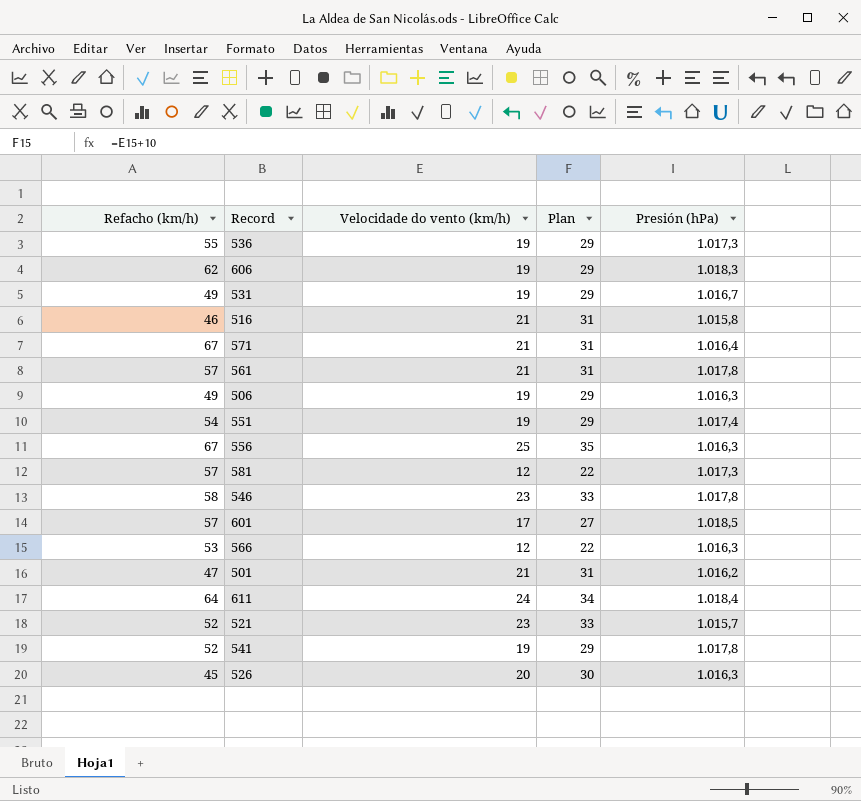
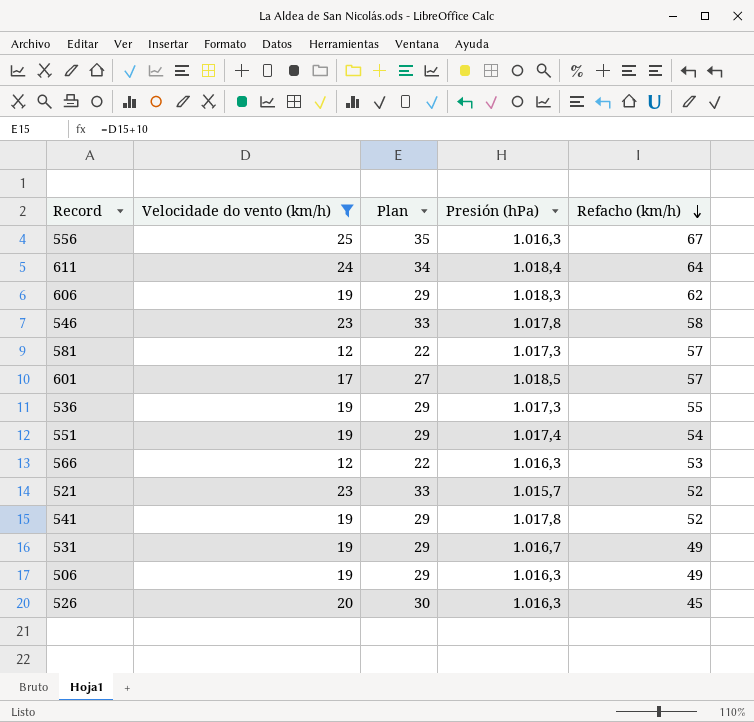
filter: none -> Velocidade do vento (km/h) != 21
row order: none -> Refacho (km/h) descending
column Refacho (km/h) | position: 1 -> 5

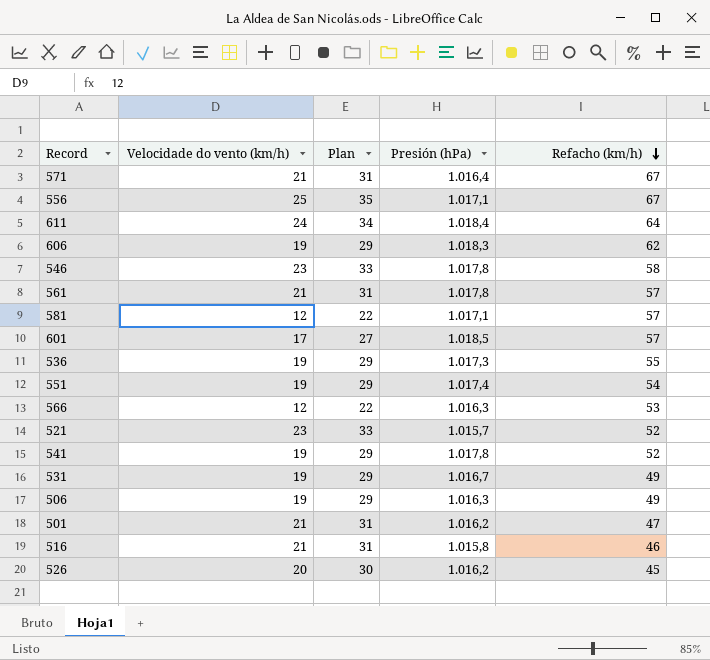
filter: Velocidade do vento (km/h) != 21 -> none
556 | Presión (hPa): 1.016,3 -> 1.017,1
581 | Presión (hPa): 1.017,3 -> 1.017,1
526 | Presión (hPa): 1.016,3 -> 1.016,2

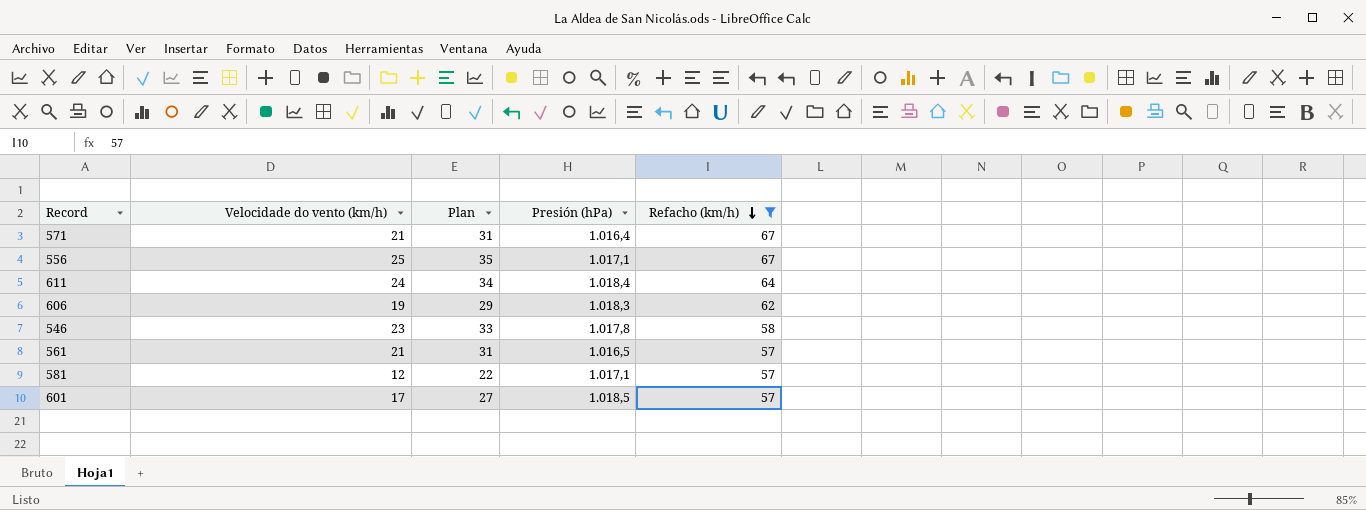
filter: none -> Refacho (km/h) >= 57
561 | Presión (hPa): 1.017,8 -> 1.016,5

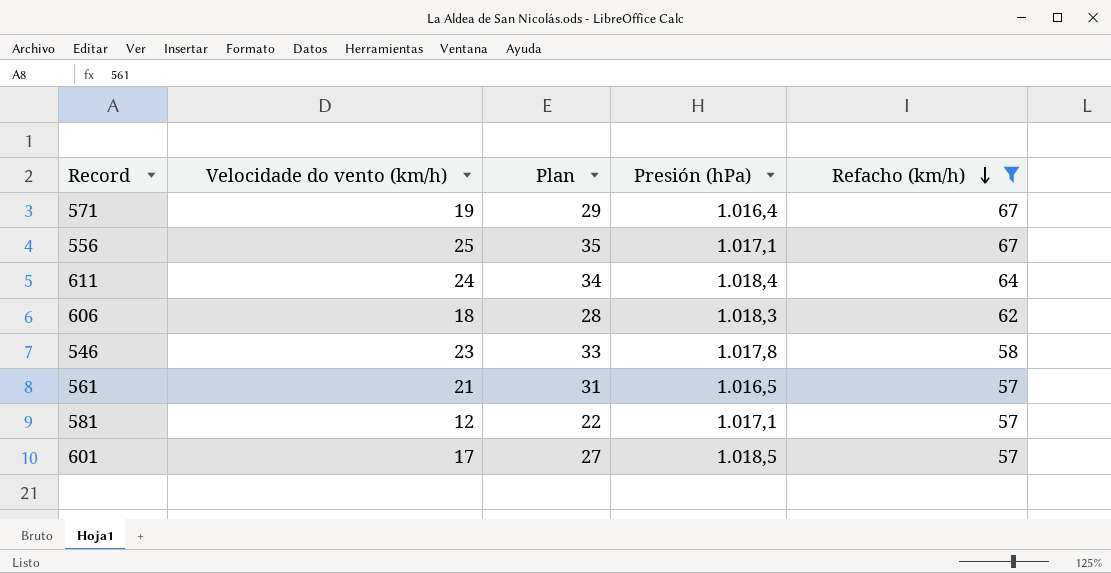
571 | Velocidade do vento (km/h): 21 -> 19
571 | Plan: 31 -> 29
606 | Velocidade do vento (km/h): 19 -> 18
606 | Plan: 29 -> 28

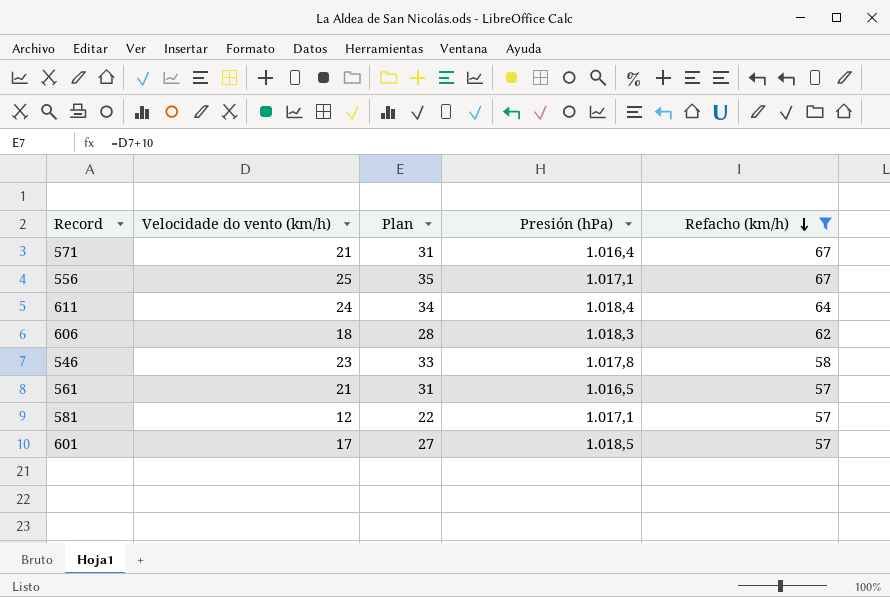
571 | Velocidade do vento (km/h): 19 -> 21
571 | Plan: 29 -> 31

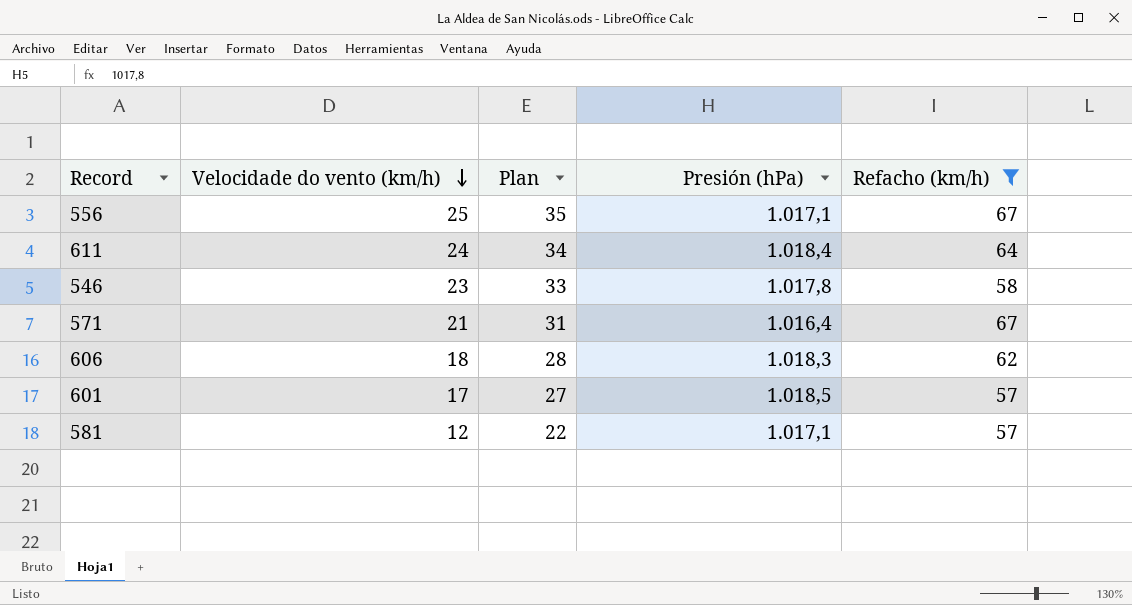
row order: Refacho (km/h) descending -> Velocidade do vento (km/h) descending
row 561: 21 | 31 | 1.016,5 | 57 -> none

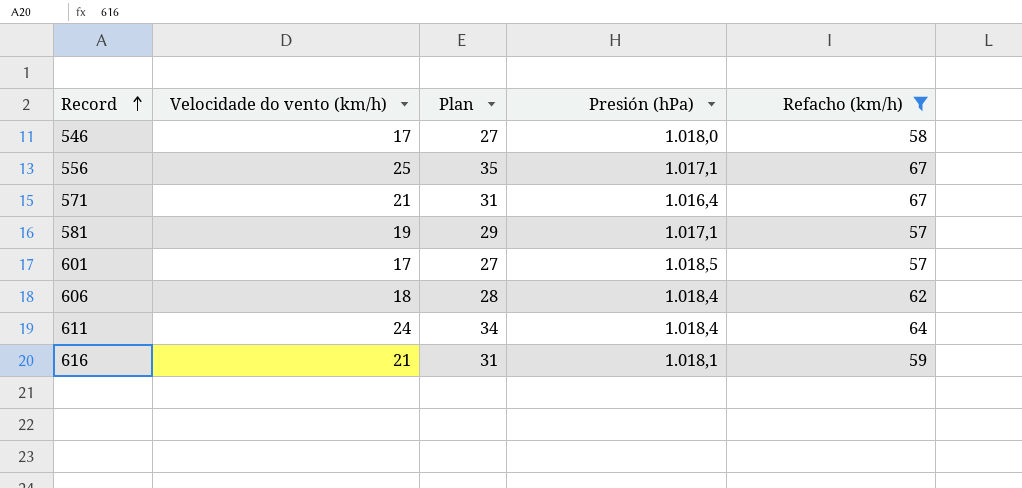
row order: Velocidade do vento (km/h) descending -> Record ascending
546 | Velocidade do vento (km/h): 23 -> 17
546 | Plan: 33 -> 27
546 | Presión (hPa): 1.017,8 -> 1.018,0
581 | Velocidade do vento (km/h): 12 -> 19
581 | Plan: 22 -> 29
606 | Presión (hPa): 1.018,3 -> 1.018,4
row 616: none -> 21 | 31 | 1.018,1 | 59

